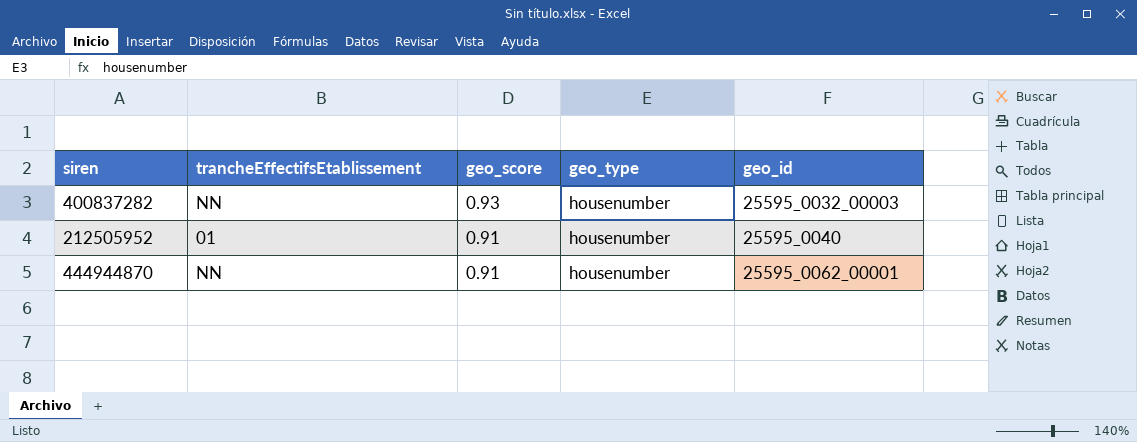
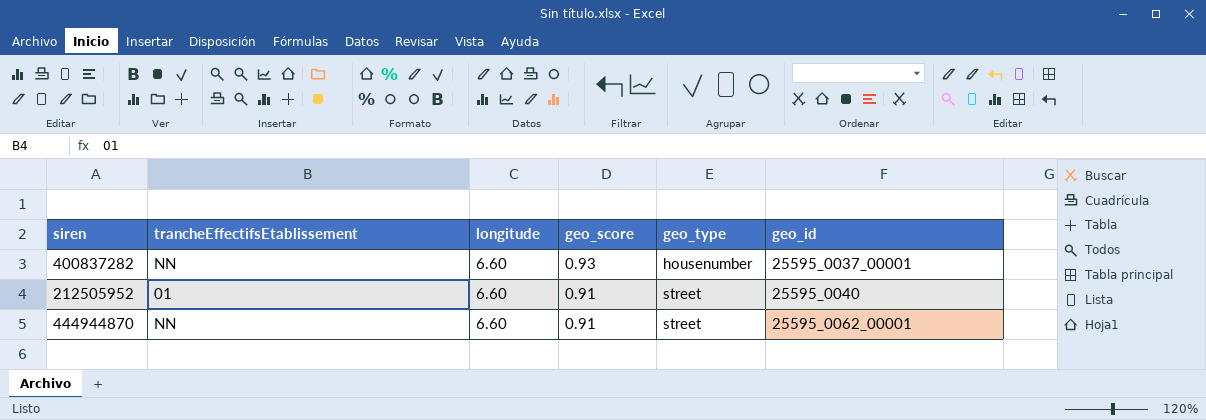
column longitude | position: none -> 3
400837282 | geo_id: 25595_0032_00003 -> 25595_0037_00001
212505952 | geo_type: housenumber -> street
444944870 | geo_type: housenumber -> street

